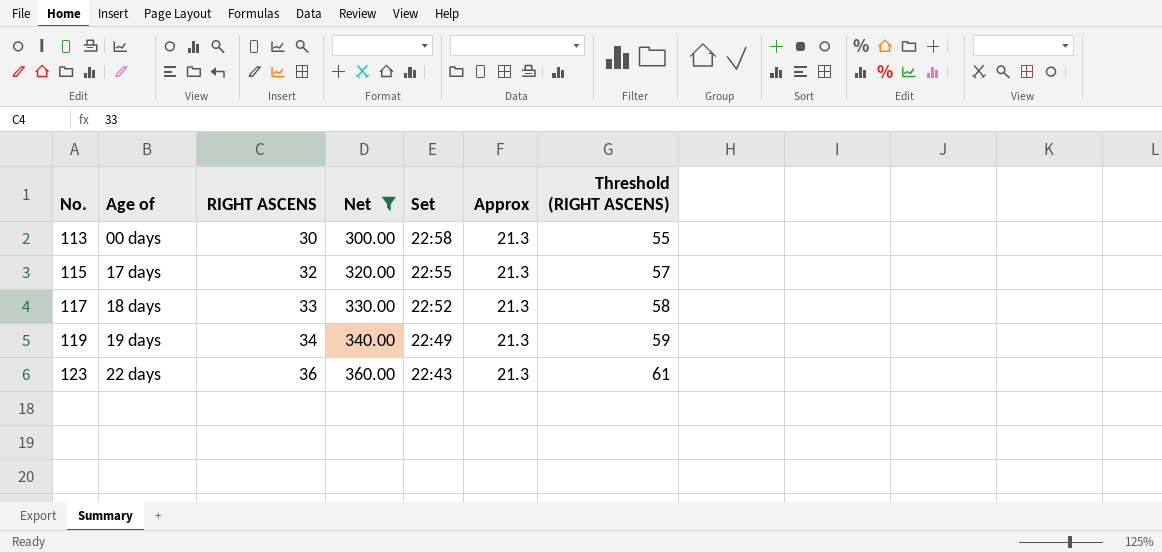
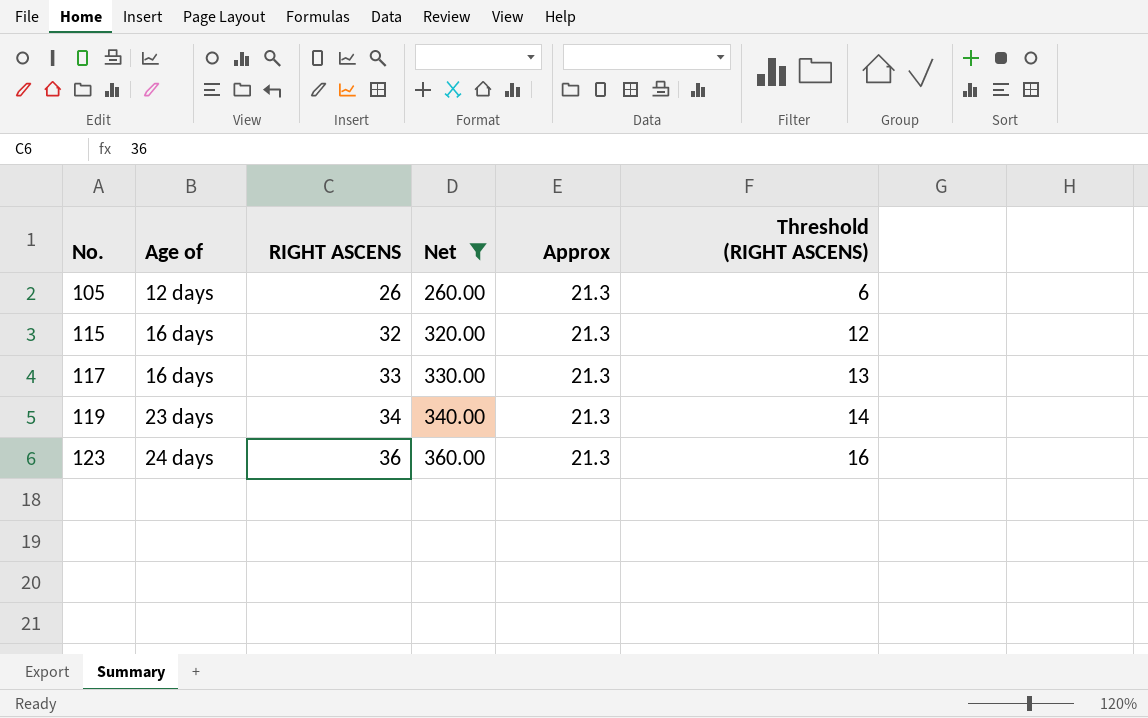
column Set | position: 5 -> none
column Threshold (RIGHT ASCENS) | formula: [RIGHT ASCENS] + 25 -> [RIGHT ASCENS] - 20
row 113: 00 days | 30 | 300.00 | 22:58 | 21.3 | 55 -> none
row 105: none -> 12 days | 26 | 260.00 | 21.3 | 6
115 | Age of: 17 days -> 16 days
117 | Age of: 18 days -> 16 days
119 | Age of: 19 days -> 23 days
123 | Age of: 22 days -> 24 days

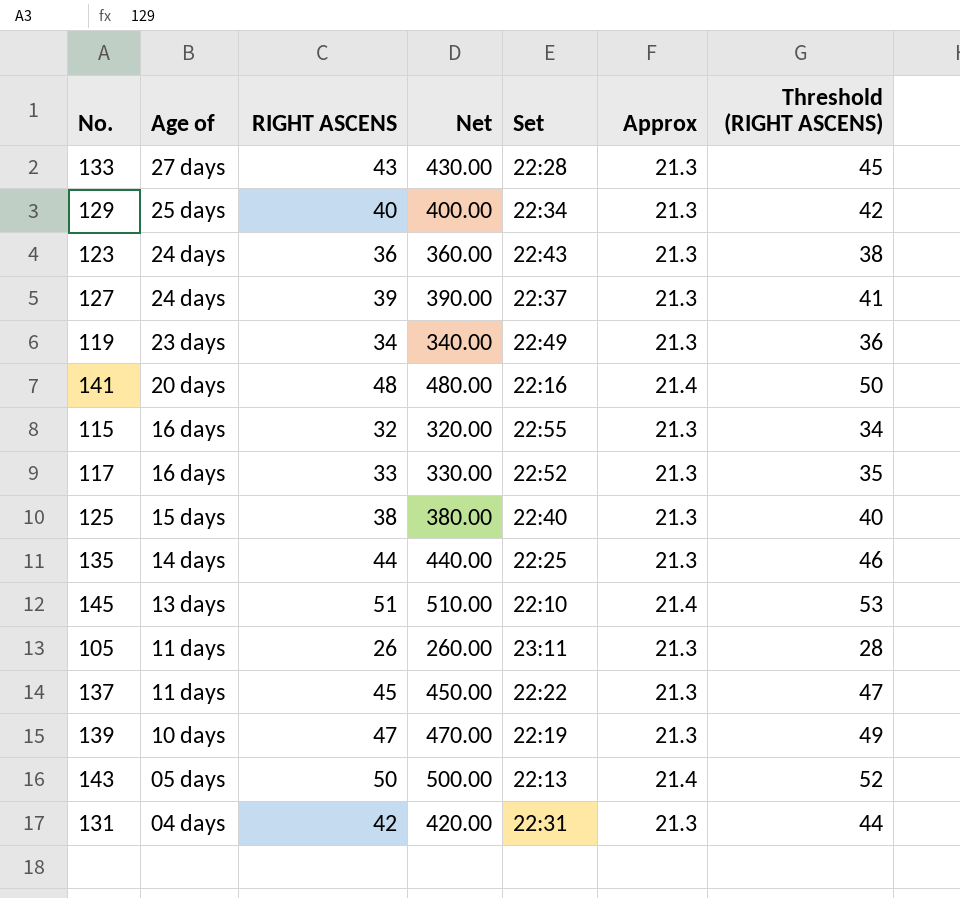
filter: Net <= 360.00 -> none
row order: No. ascending -> Age of descending
column Set | position: none -> 5
column Threshold (RIGHT ASCENS) | formula: [RIGHT ASCENS] - 20 -> [RIGHT ASCENS] + 2
105 | Age of: 12 days -> 11 days

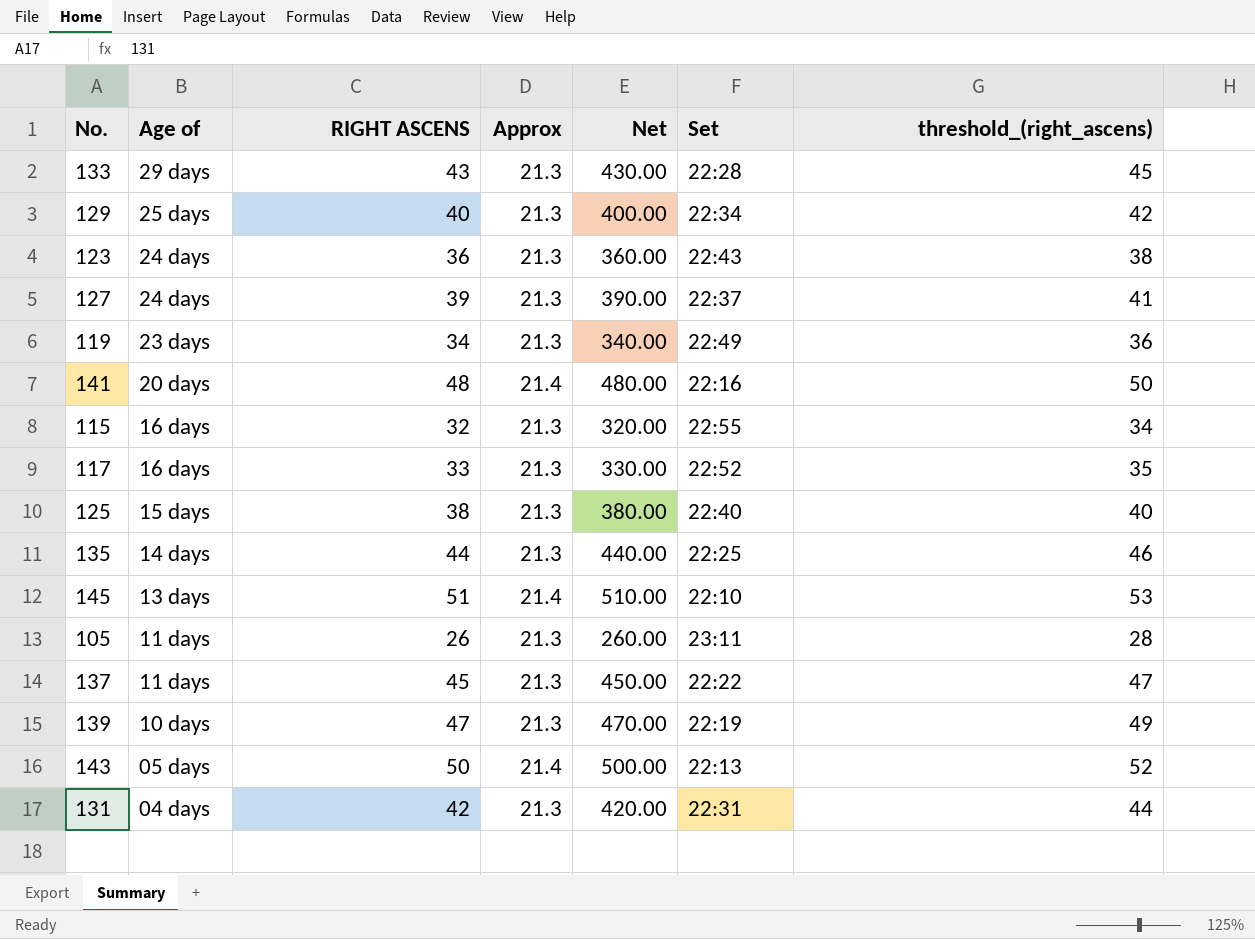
column Approx | position: 6 -> 4
column name: Threshold (RIGHT ASCENS) -> threshold_(right_ascens)
133 | Age of: 27 days -> 29 days

